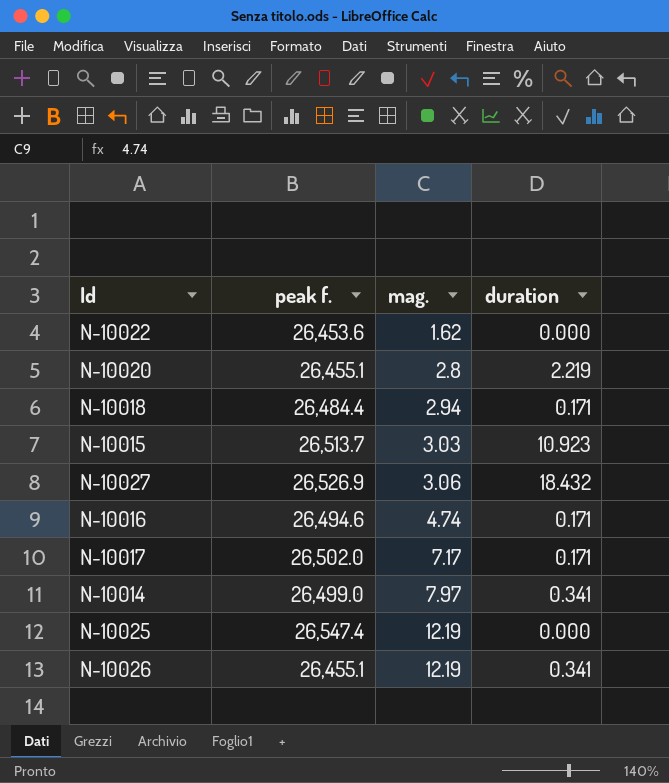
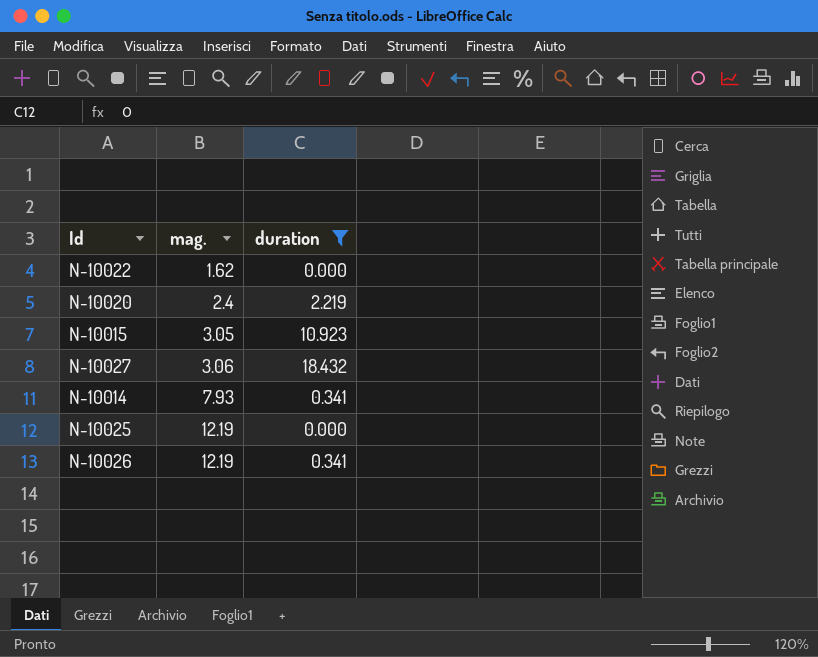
filter: none -> duration != 0.171
column peak f. | position: 2 -> none
N-10020 | mag.: 2.8 -> 2.4
N-10015 | mag.: 3.03 -> 3.05
N-10014 | mag.: 7.97 -> 7.93

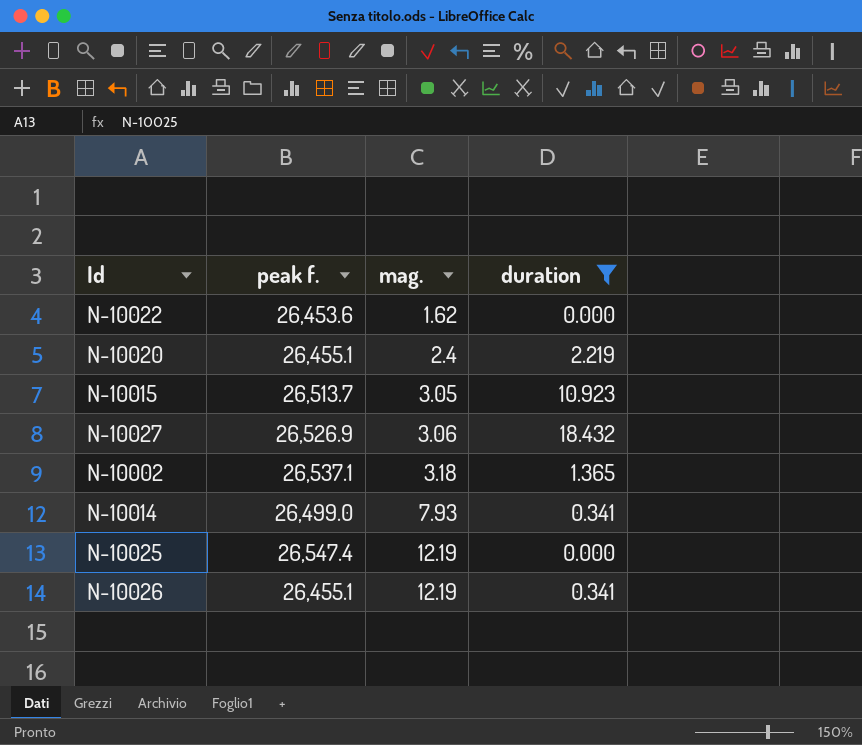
column peak f. | position: none -> 2
row N-10002: none -> 26,537.1 | 3.18 | 1.365

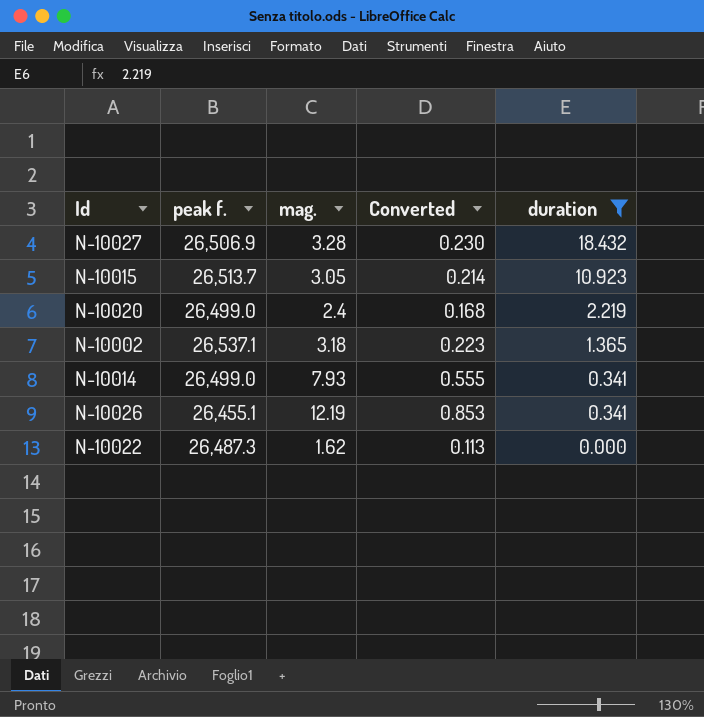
row order: mag. ascending -> duration descending
column Converted | formula: none -> [mag.] * 0.07
row N-10025: 26,547.4 | 12.19 | 0.000 -> none
N-10027 | peak f.: 26,526.9 -> 26,506.9
N-10027 | mag.: 3.06 -> 3.28
N-10020 | peak f.: 26,455.1 -> 26,499.0
N-10022 | peak f.: 26,453.6 -> 26,487.3

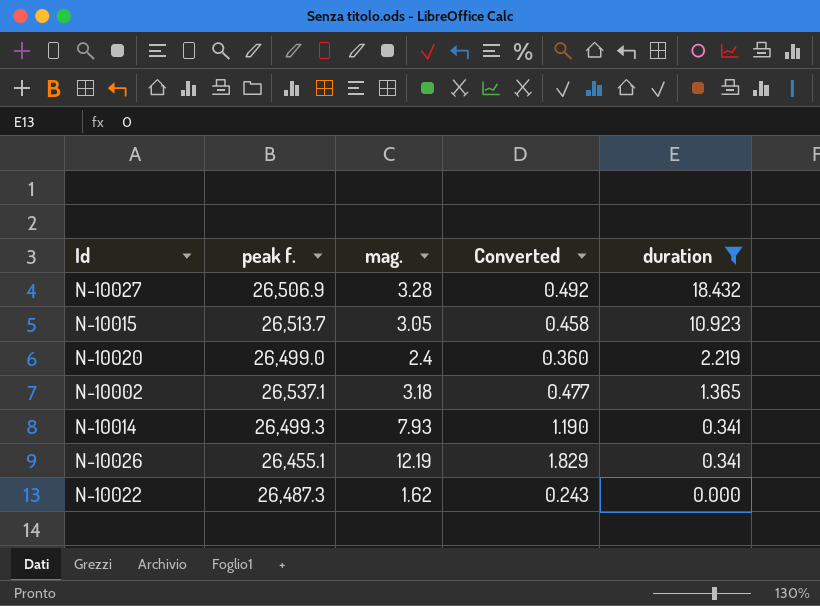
column Converted | formula: [mag.] * 0.07 -> [mag.] * 0.15
N-10014 | peak f.: 26,499.0 -> 26,499.3

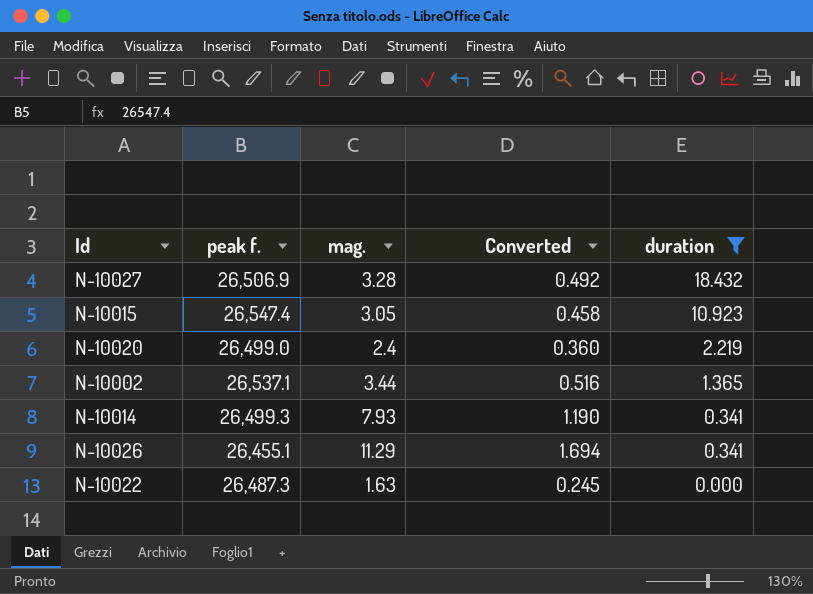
N-10015 | peak f.: 26,513.7 -> 26,547.4
N-10002 | mag.: 3.18 -> 3.44
N-10002 | Converted: 0.477 -> 0.516
N-10026 | mag.: 12.19 -> 11.29
N-10026 | Converted: 1.829 -> 1.694
N-10022 | mag.: 1.62 -> 1.63
N-10022 | Converted: 0.243 -> 0.245

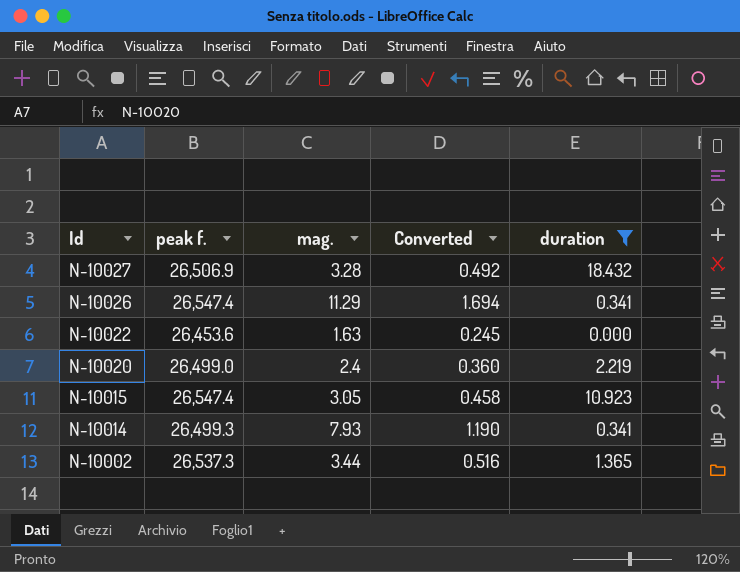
row order: duration descending -> Id descending
N-10026 | peak f.: 26,455.1 -> 26,547.4
N-10022 | peak f.: 26,487.3 -> 26,453.6
N-10002 | peak f.: 26,537.1 -> 26,537.3

